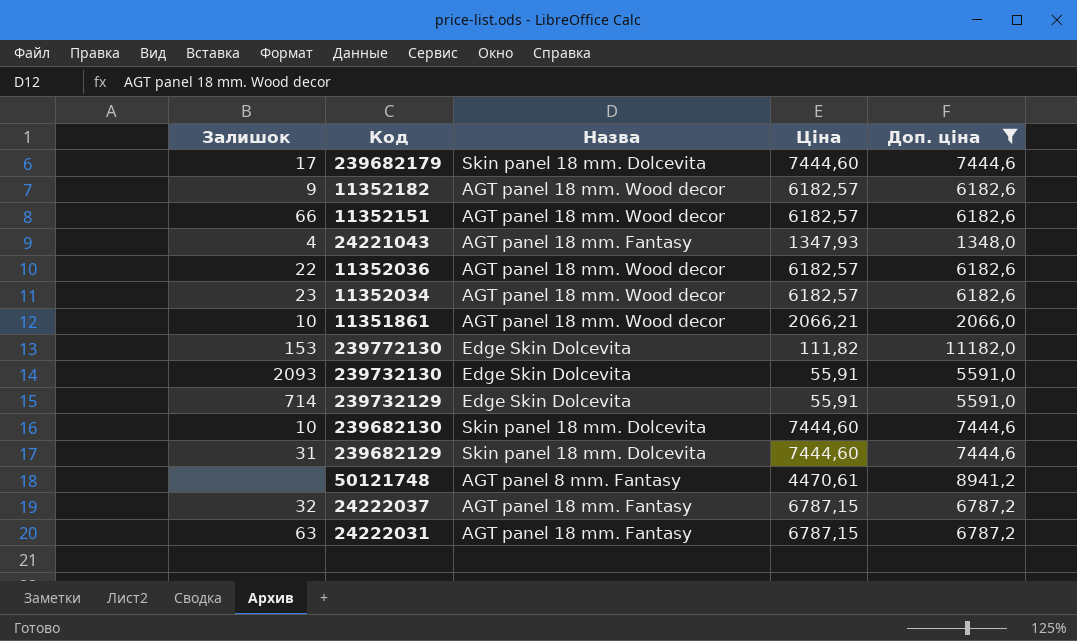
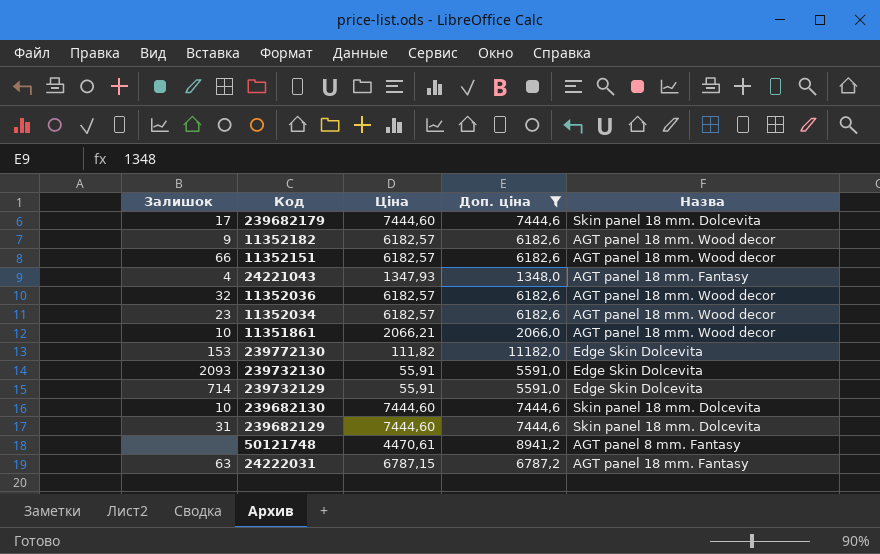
column Назва | position: 3 -> 5
row 24222037: 32 | AGT panel 18 mm. Fantasy | 6787,15 | 6787,2 -> none
11352036 | Залишок: 22 -> 32

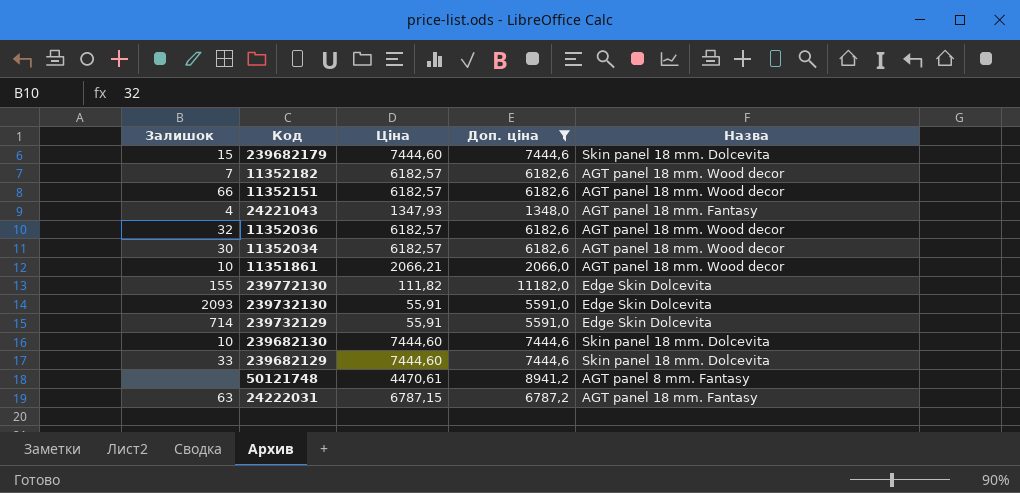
239682179 | Залишок: 17 -> 15
11352182 | Залишок: 9 -> 7
11352034 | Залишок: 23 -> 30
239772130 | Залишок: 153 -> 155
239682129 | Залишок: 31 -> 33

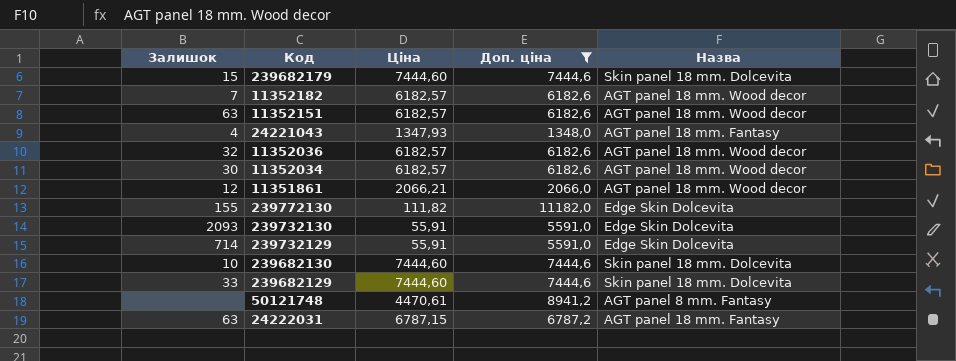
11352151 | Залишок: 66 -> 63
11351861 | Залишок: 10 -> 12

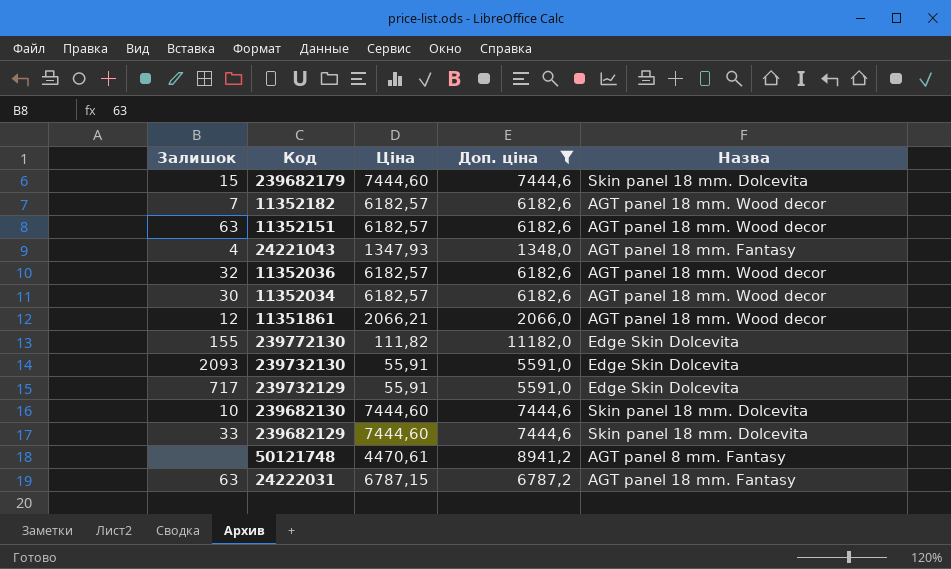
239732129 | Залишок: 714 -> 717

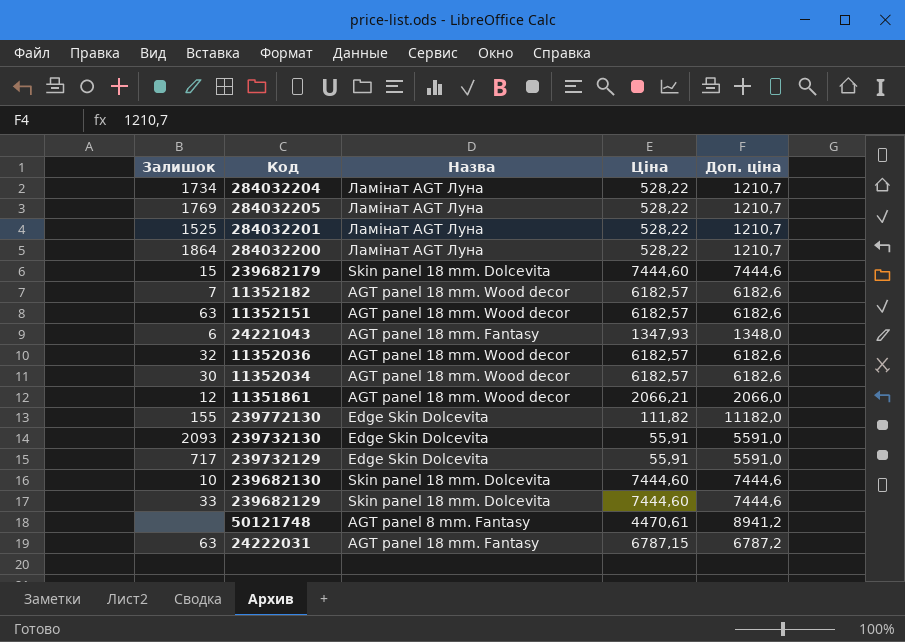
filter: Доп. ціна != 1210,7 -> none
column Назва | position: 5 -> 3
24221043 | Залишок: 4 -> 6

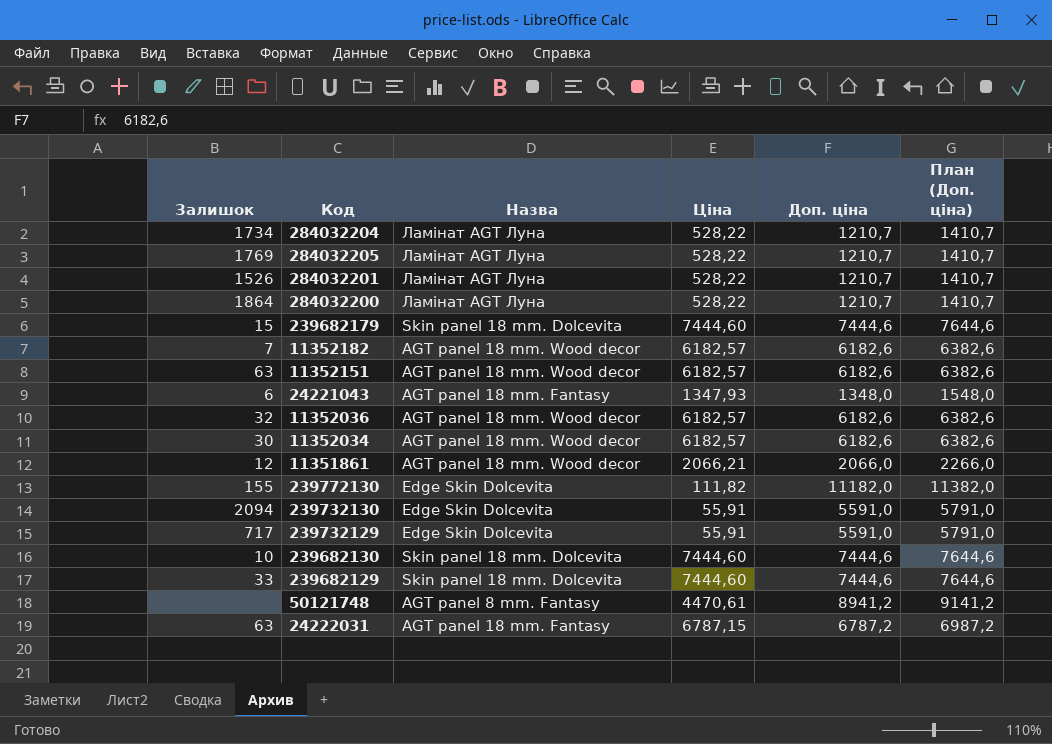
column План (Доп. ціна) | formula: none -> [Доп. ціна] + 200
284032201 | Залишок: 1525 -> 1526
239732130 | Залишок: 2093 -> 2094

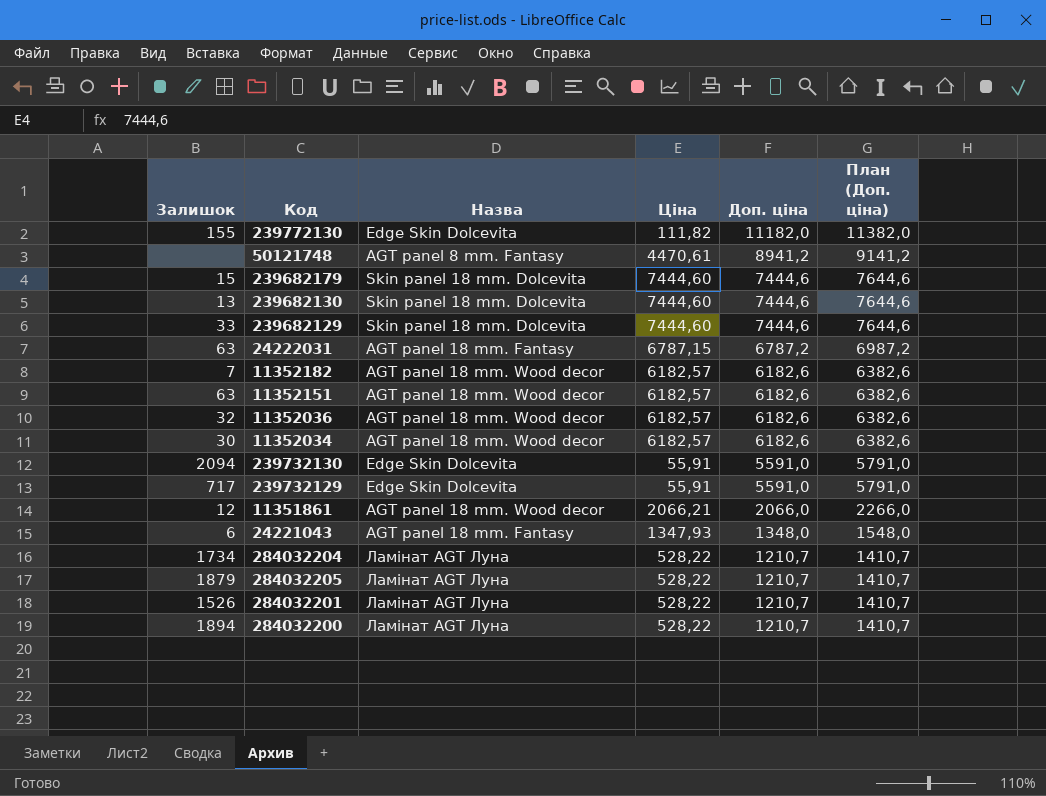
row order: none -> Доп. ціна descending
239682130 | Залишок: 10 -> 13
284032205 | Залишок: 1769 -> 1879
284032200 | Залишок: 1864 -> 1894

